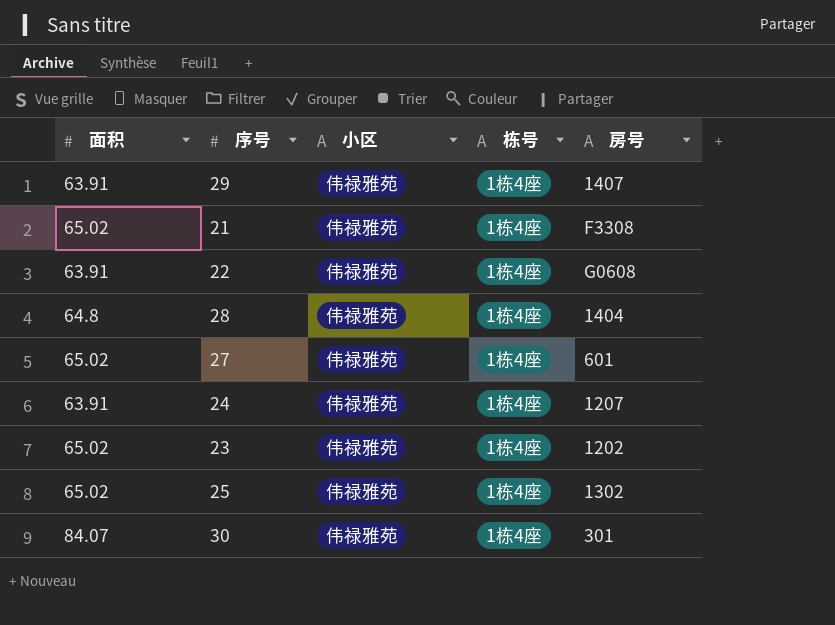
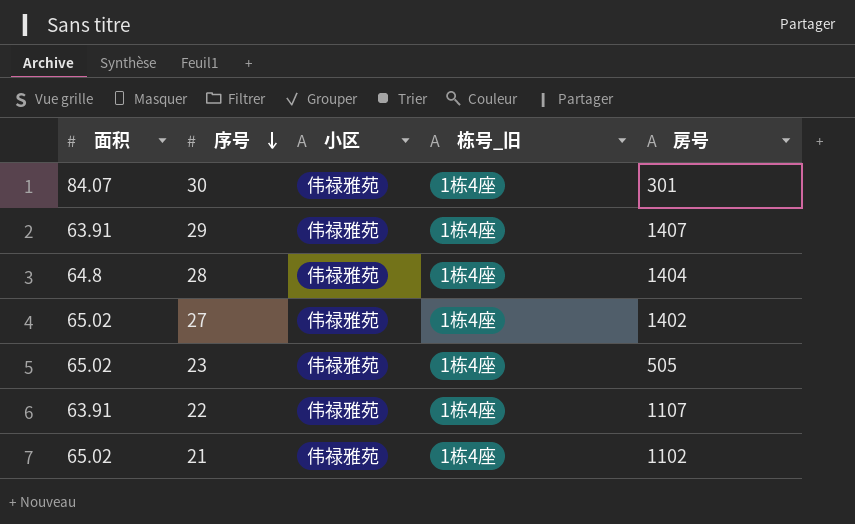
row order: none -> 序号 descending
column name: 栋号 -> 栋号_旧
row 24: 63.91 | 伟禄雅苑 | 1栋4座 | 1207 -> none
row 25: 65.02 | 伟禄雅苑 | 1栋4座 | 1302 -> none
27 | 房号: 601 -> 1402
23 | 房号: 1202 -> 505
22 | 房号: G0608 -> 1107
21 | 房号: F3308 -> 1102

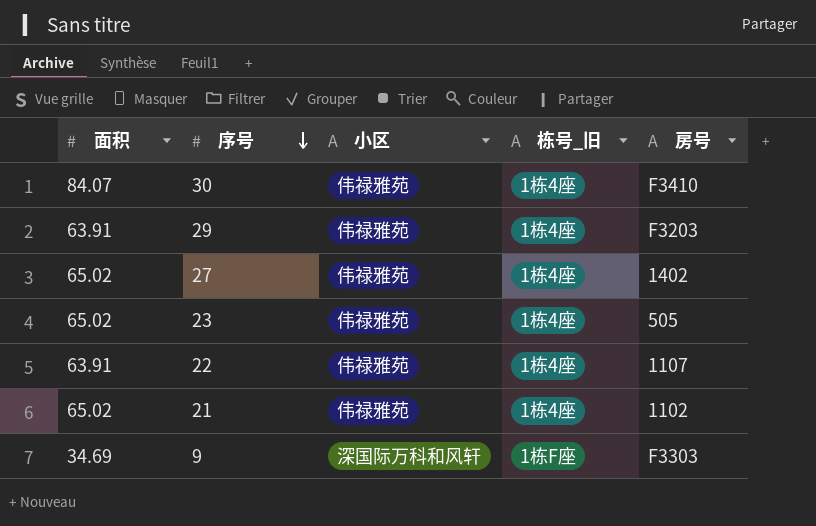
row 28: 64.8 | 伟禄雅苑 | 1栋4座 | 1404 -> none
30 | 房号: 301 -> F3410
29 | 房号: 1407 -> F3203
row 9: none -> 34.69 | 深国际万科和风轩 | 1栋F座 | F3303

